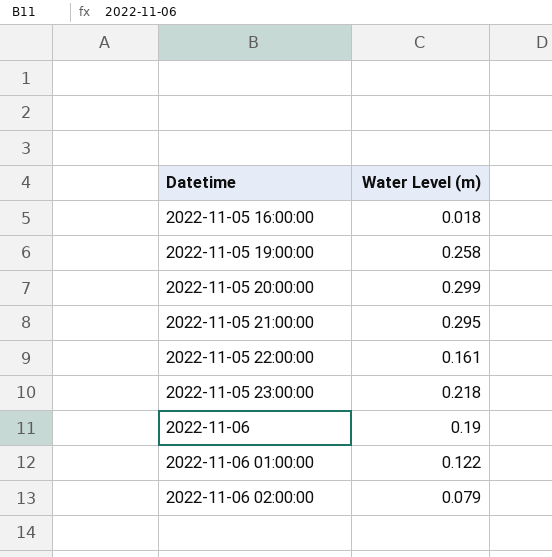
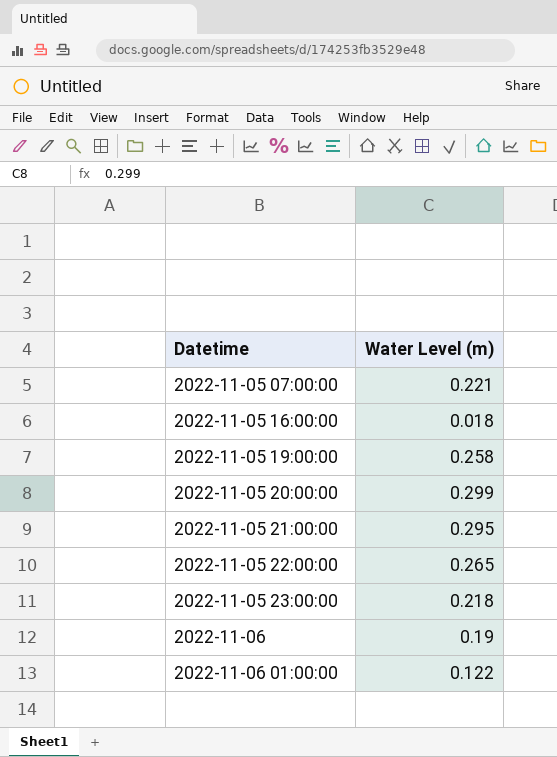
row 2022-11-06 02:00:00: 0.079 -> none
row 2022-11-05 07:00:00: none -> 0.221
2022-11-05 22:00:00 | Water Level (m): 0.161 -> 0.265

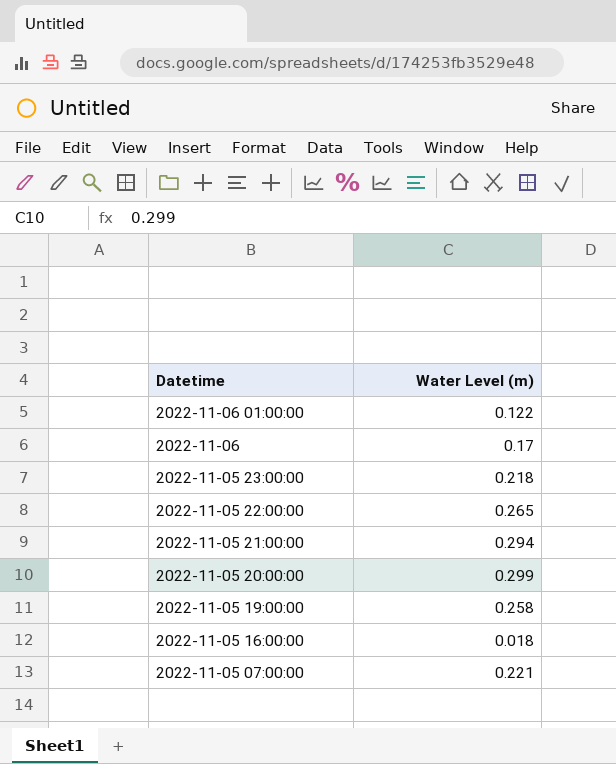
row order: Datetime ascending -> Datetime descending
2022-11-06 | Water Level (m): 0.19 -> 0.17
2022-11-05 21:00:00 | Water Level (m): 0.295 -> 0.294

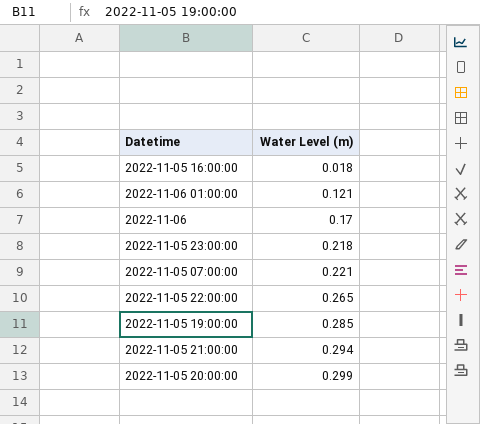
row order: Datetime descending -> Water Level (m) ascending
2022-11-06 01:00:00 | Water Level (m): 0.122 -> 0.121
2022-11-05 19:00:00 | Water Level (m): 0.258 -> 0.285

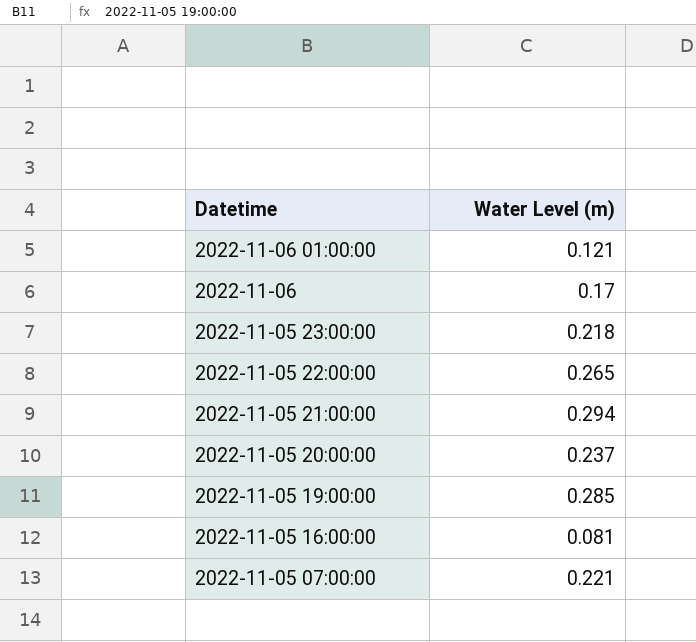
row order: Water Level (m) ascending -> Datetime descending
2022-11-05 20:00:00 | Water Level (m): 0.299 -> 0.237
2022-11-05 16:00:00 | Water Level (m): 0.018 -> 0.081

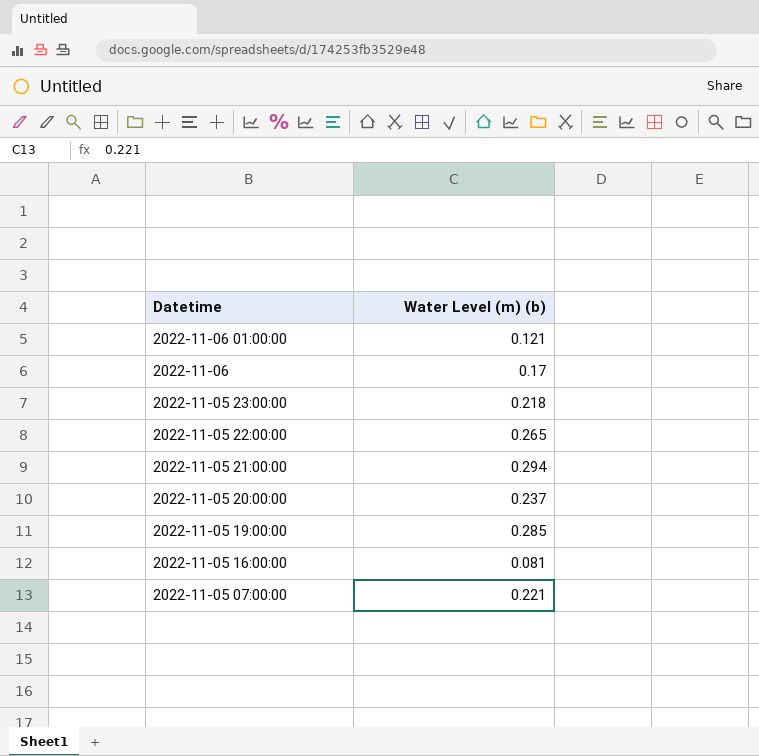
column name: Water Level (m) -> Water Level (m) (b)

